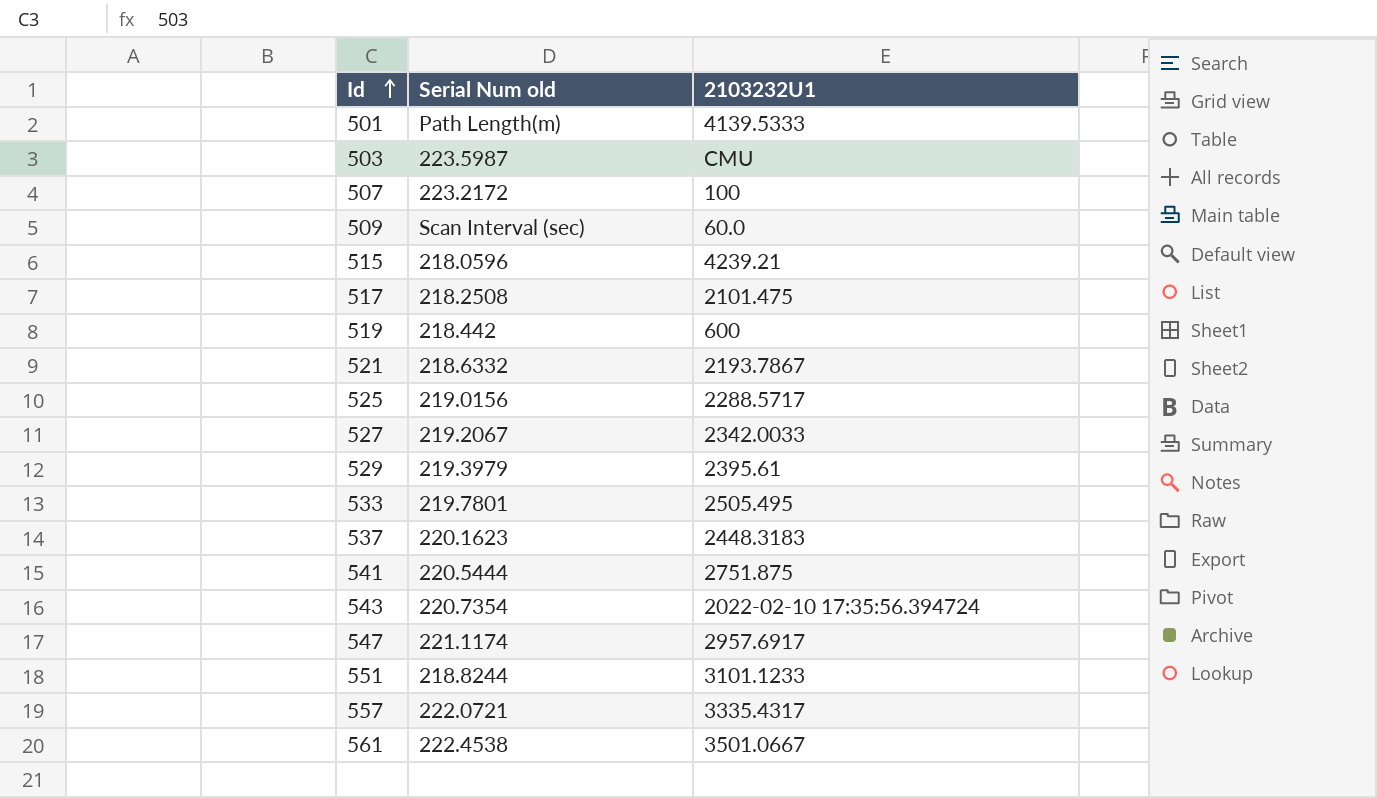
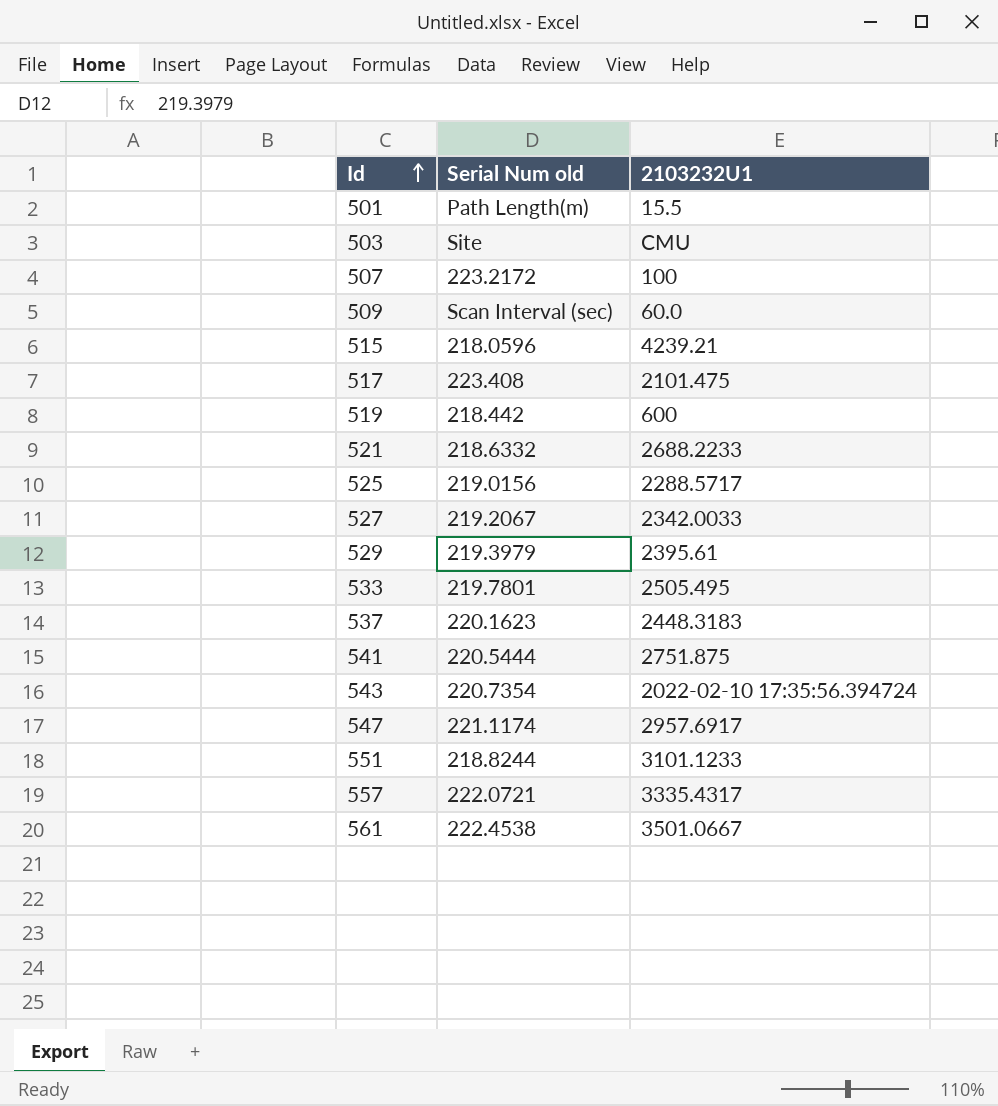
501 | 2103232U1: 4139.5333 -> 15.5
503 | Serial Num old: 223.5987 -> Site
517 | Serial Num old: 218.2508 -> 223.408
521 | 2103232U1: 2193.7867 -> 2688.2233

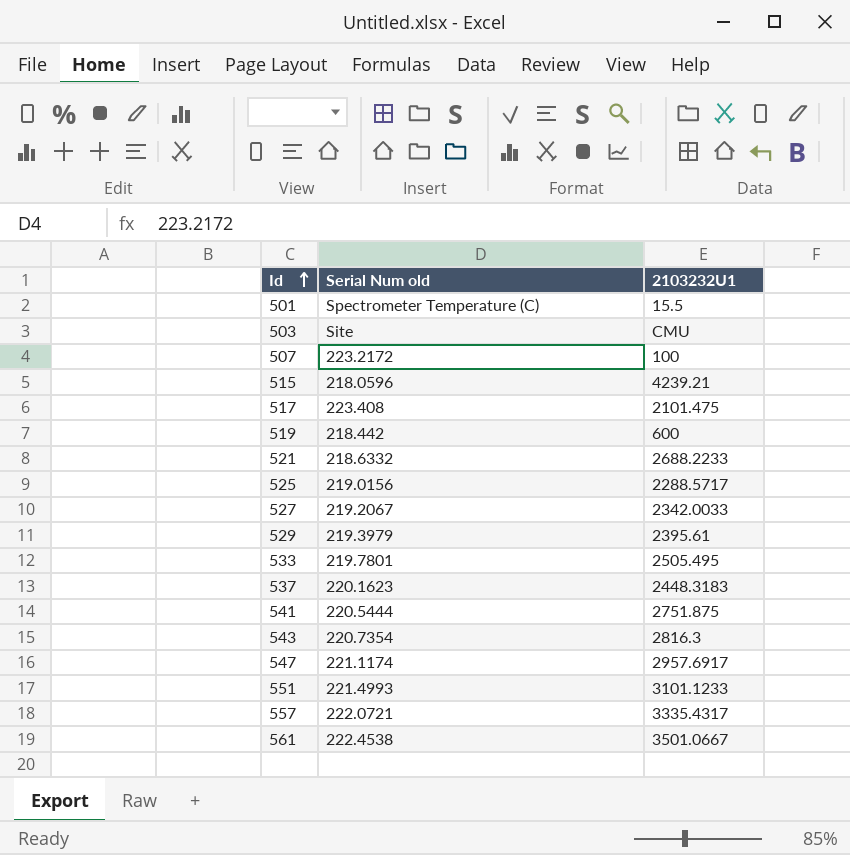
row 509: Scan Interval (sec) | 60.0 -> none
501 | Serial Num old: Path Length(m) -> Spectrometer Temperature (C)
543 | 2103232U1: 2022-02-10 17:35:56.394724 -> 2816.3
551 | Serial Num old: 218.8244 -> 221.4993

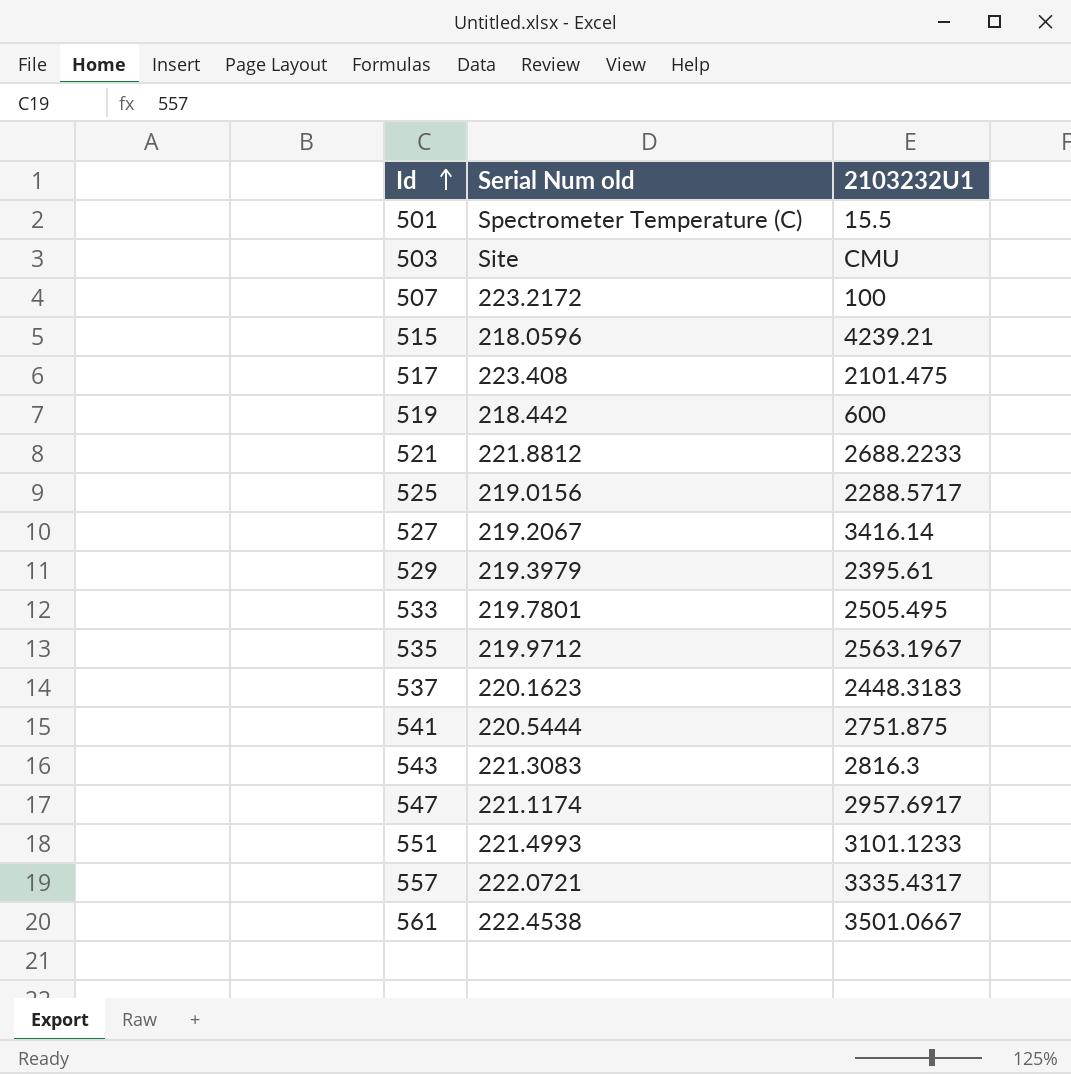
521 | Serial Num old: 218.6332 -> 221.8812
527 | 2103232U1: 2342.0033 -> 3416.14
row 535: none -> 219.9712 | 2563.1967
543 | Serial Num old: 220.7354 -> 221.3083

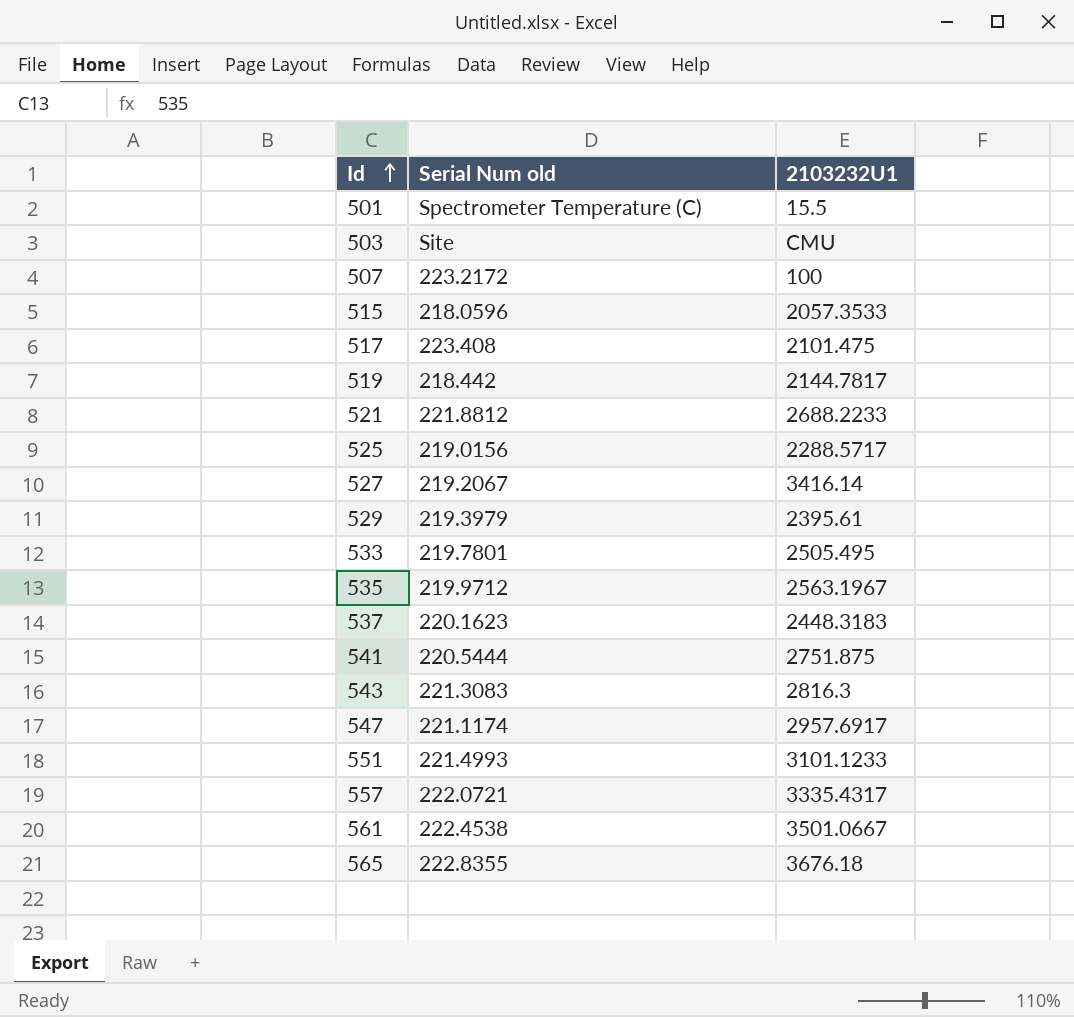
515 | 2103232U1: 4239.21 -> 2057.3533
519 | 2103232U1: 600 -> 2144.7817
row 565: none -> 222.8355 | 3676.18

